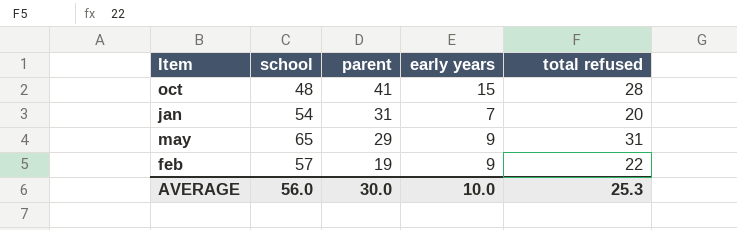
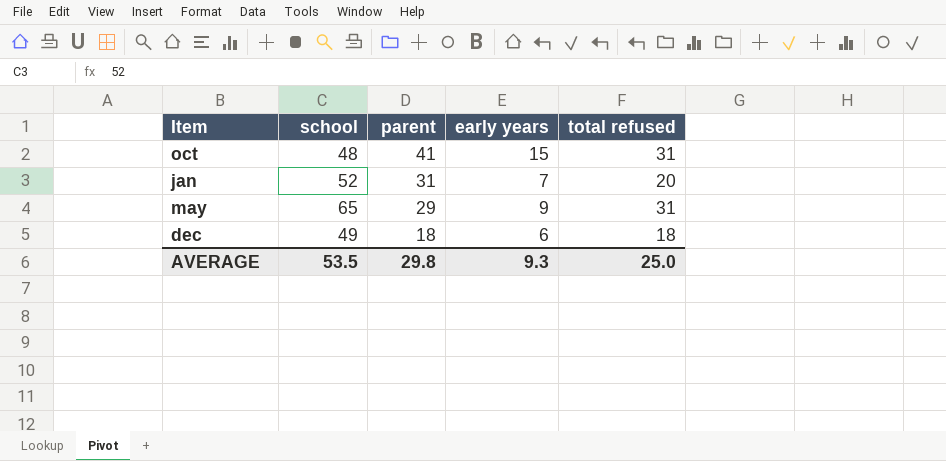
row feb: 57 | 19 | 9 | 22 -> none
oct | total refused: 28 -> 31
jan | school: 54 -> 52
row dec: none -> 49 | 18 | 6 | 18
AVERAGE | school: 56.0 -> 53.5
AVERAGE | parent: 30.0 -> 29.8
AVERAGE | early years: 10.0 -> 9.3
AVERAGE | total refused: 25.3 -> 25.0

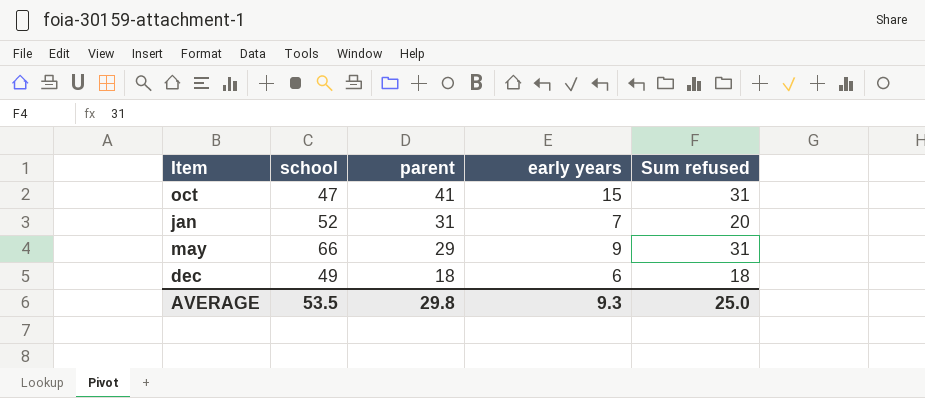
column name: total refused -> Sum refused
oct | school: 48 -> 47
may | school: 65 -> 66

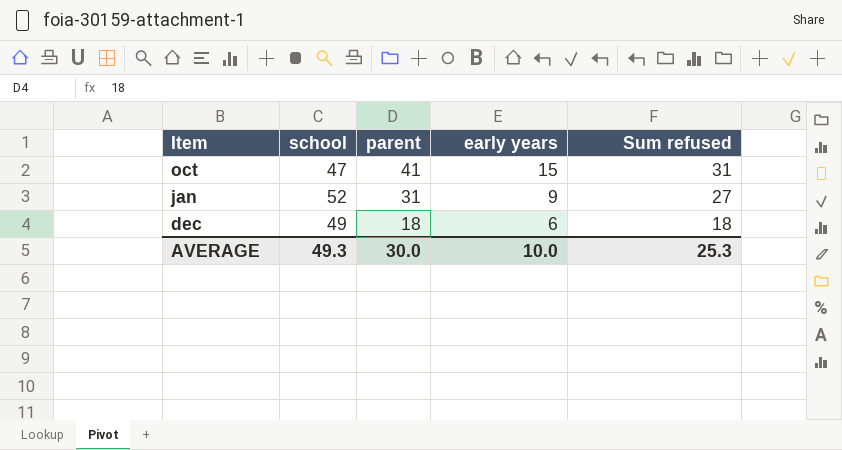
row may: 66 | 29 | 9 | 31 -> none
jan | early years: 7 -> 9
jan | Sum refused: 20 -> 27
AVERAGE | school: 53.5 -> 49.3
AVERAGE | parent: 29.8 -> 30.0
AVERAGE | early years: 9.3 -> 10.0
AVERAGE | Sum refused: 25.0 -> 25.3

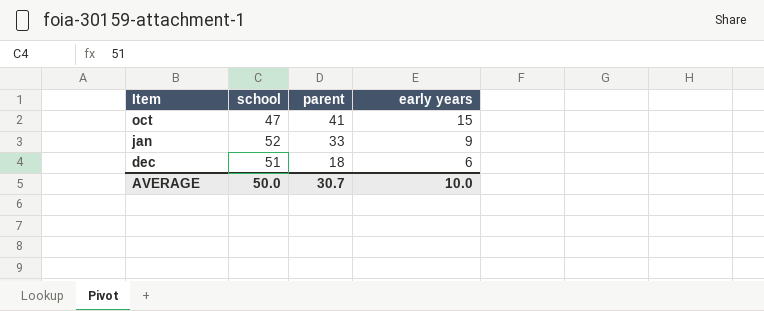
column Sum refused | position: 5 -> none
jan | parent: 31 -> 33
dec | school: 49 -> 51
AVERAGE | school: 49.3 -> 50.0
AVERAGE | parent: 30.0 -> 30.7

